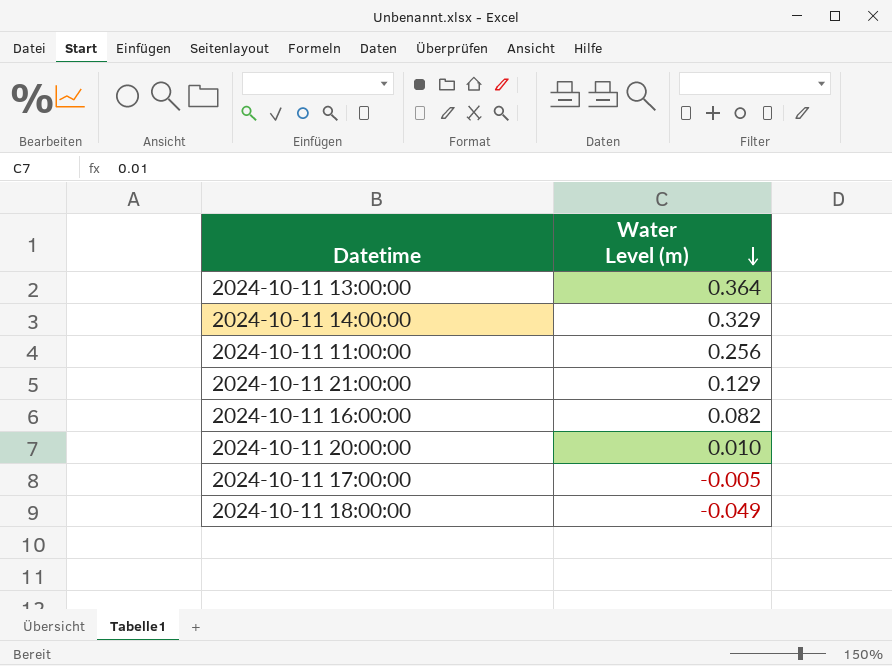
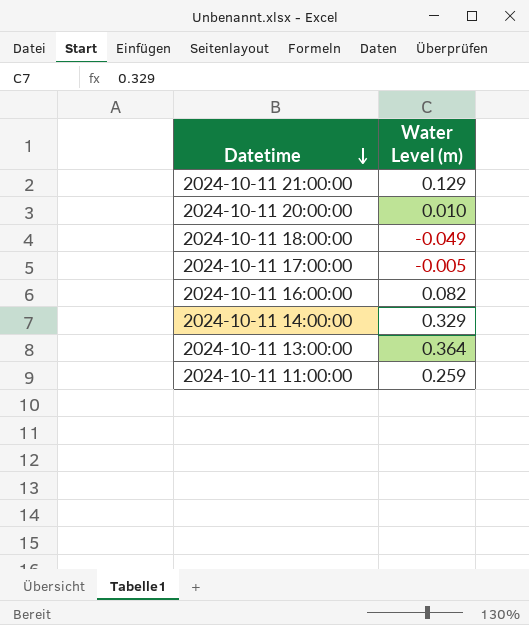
row order: Water Level (m) descending -> Datetime descending
2024-10-11 11:00:00 | Water Level (m): 0.256 -> 0.259

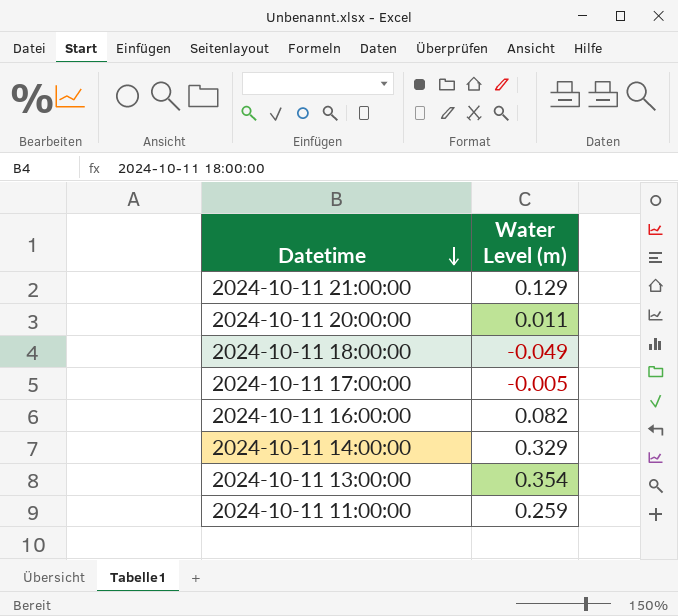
2024-10-11 20:00:00 | Water Level (m): 0.010 -> 0.011
2024-10-11 13:00:00 | Water Level (m): 0.364 -> 0.354

